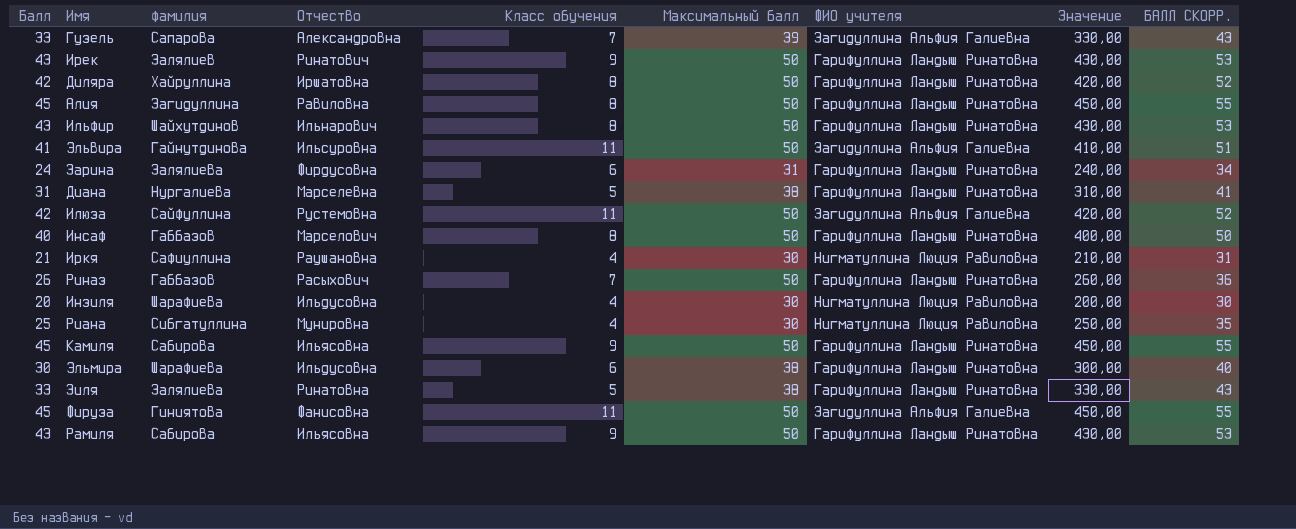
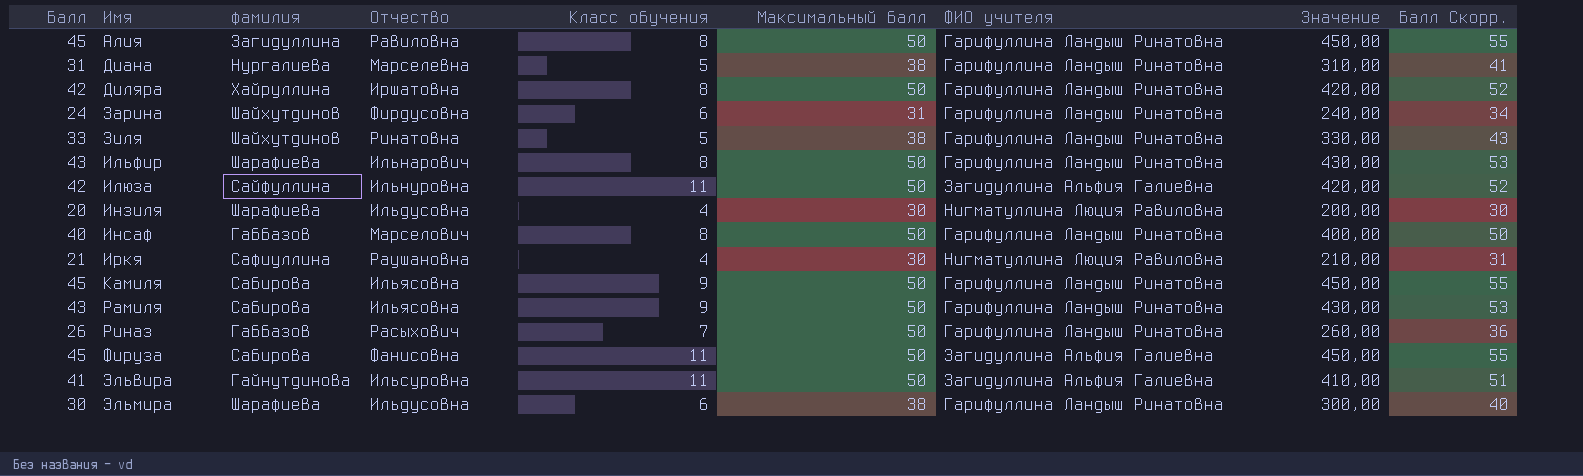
row order: none -> Имя ascending
column name: БАЛЛ СКОРР. -> Балл Скорр.
row Гузель: 33 | Сапарова | Александровна | 7 | 39 | Загидуллина Альфия Галиевна | 330,00 | 43 -> none
row Ирек: 43 | Залялиев | Ринатович | 9 | 50 | Гарифуллина Ландыш Ринатовна | 430,00 | 53 -> none
row Риана: 25 | Сибгатуллина | Мунировна | 4 | 30 | Нигматуллина Люция Равиловна | 250,00 | 35 -> none
Зарина | фамилия: Залялиева -> Шайхутдинов
Зиля | фамилия: Залялиева -> Шайхутдинов
Ильфир | фамилия: Шайхутдинов -> Шарафиева
Илюза | Отчество: Рустемовна -> Ильнуровна
Фируза | фамилия: Гиниятова -> Сабирова

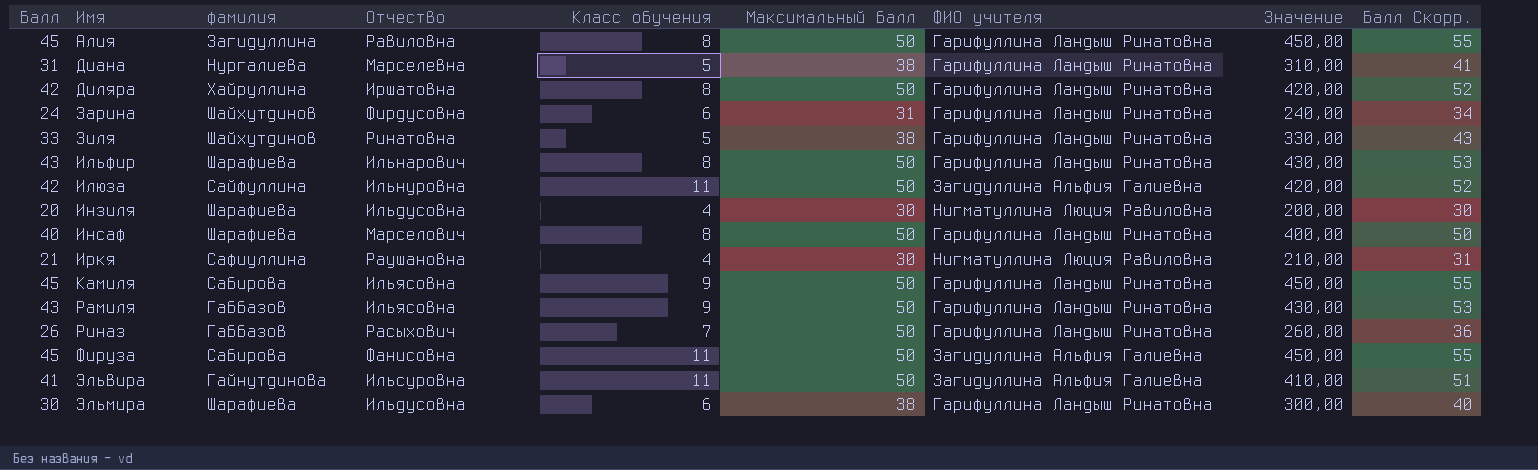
Инсаф | фамилия: Габбазов -> Шарафиева
Рамиля | фамилия: Сабирова -> Габбазов

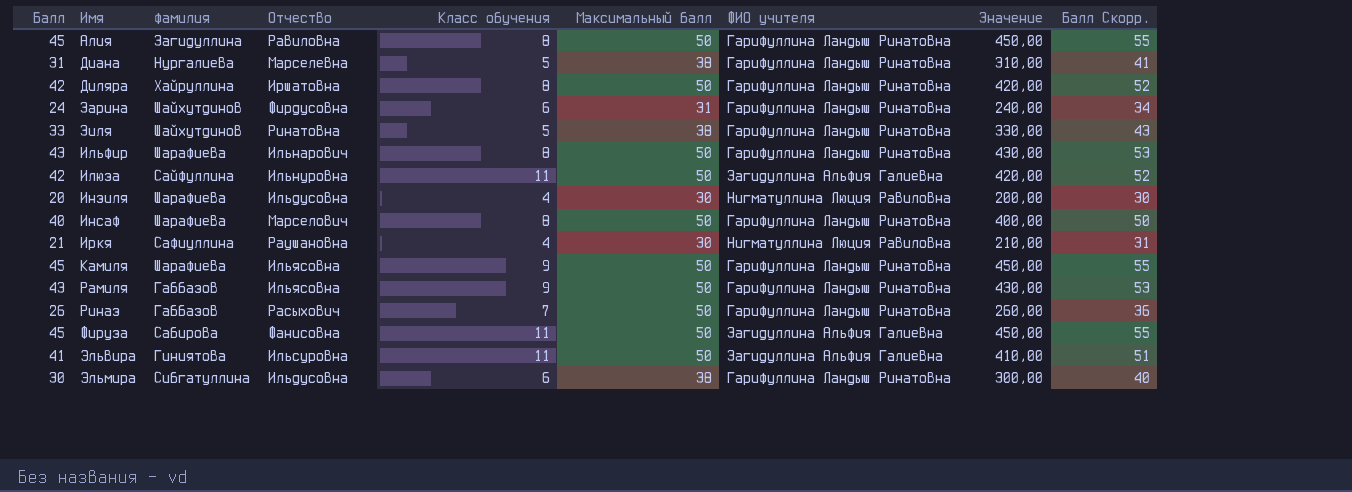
Камиля | фамилия: Сабирова -> Шарафиева
Эльвира | фамилия: Гайнутдинова -> Гиниятова
Эльмира | фамилия: Шарафиева -> Сибгатуллина

